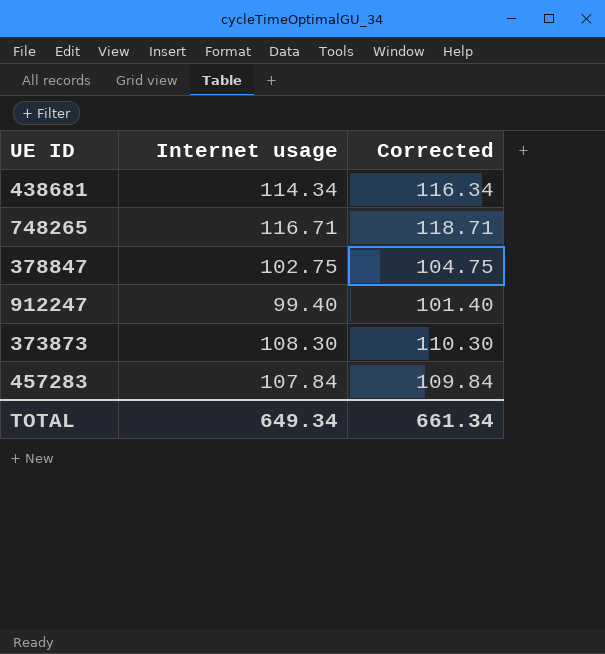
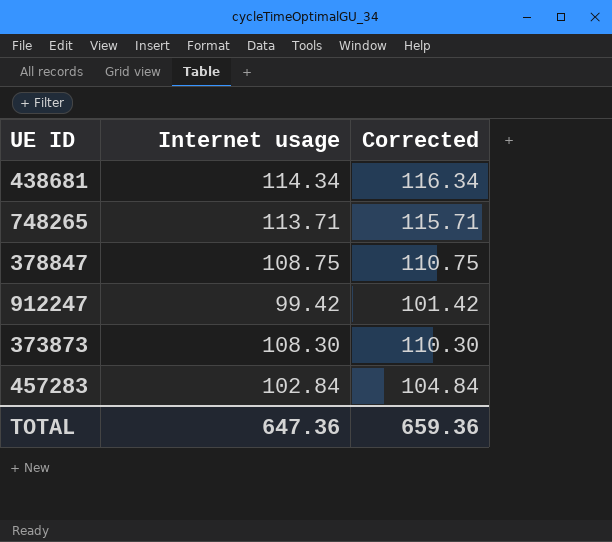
748265 | Internet usage: 116.71 -> 113.71
748265 | Corrected: 118.71 -> 115.71
378847 | Internet usage: 102.75 -> 108.75
378847 | Corrected: 104.75 -> 110.75
912247 | Internet usage: 99.40 -> 99.42
912247 | Corrected: 101.40 -> 101.42
457283 | Internet usage: 107.84 -> 102.84
457283 | Corrected: 109.84 -> 104.84
TOTAL | Internet usage: 649.34 -> 647.36
TOTAL | Corrected: 661.34 -> 659.36

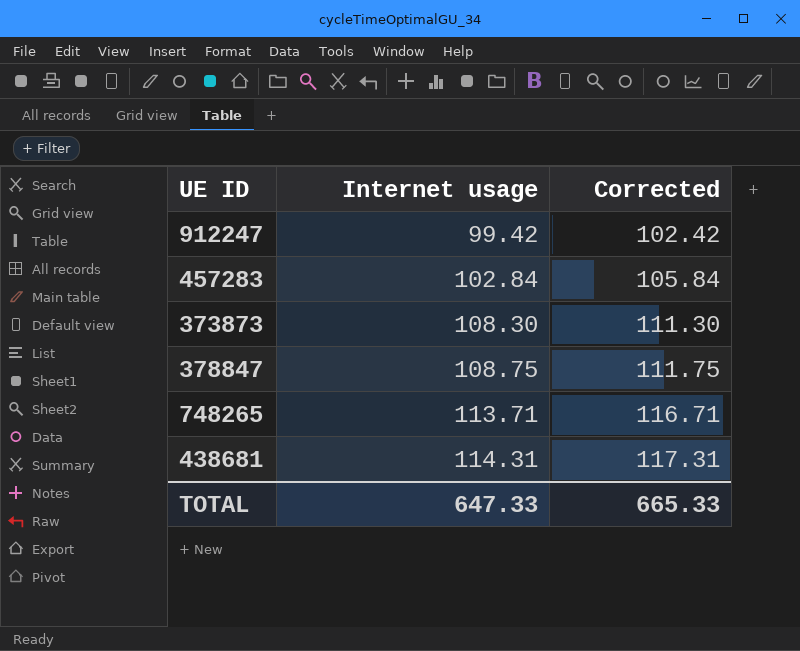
row order: none -> Internet usage ascending
column Corrected | formula: [Internet usage] + 2 -> [Internet usage] + 3
438681 | Internet usage: 114.34 -> 114.31
TOTAL | Internet usage: 647.36 -> 647.33
TOTAL | Corrected: 659.36 -> 665.33

